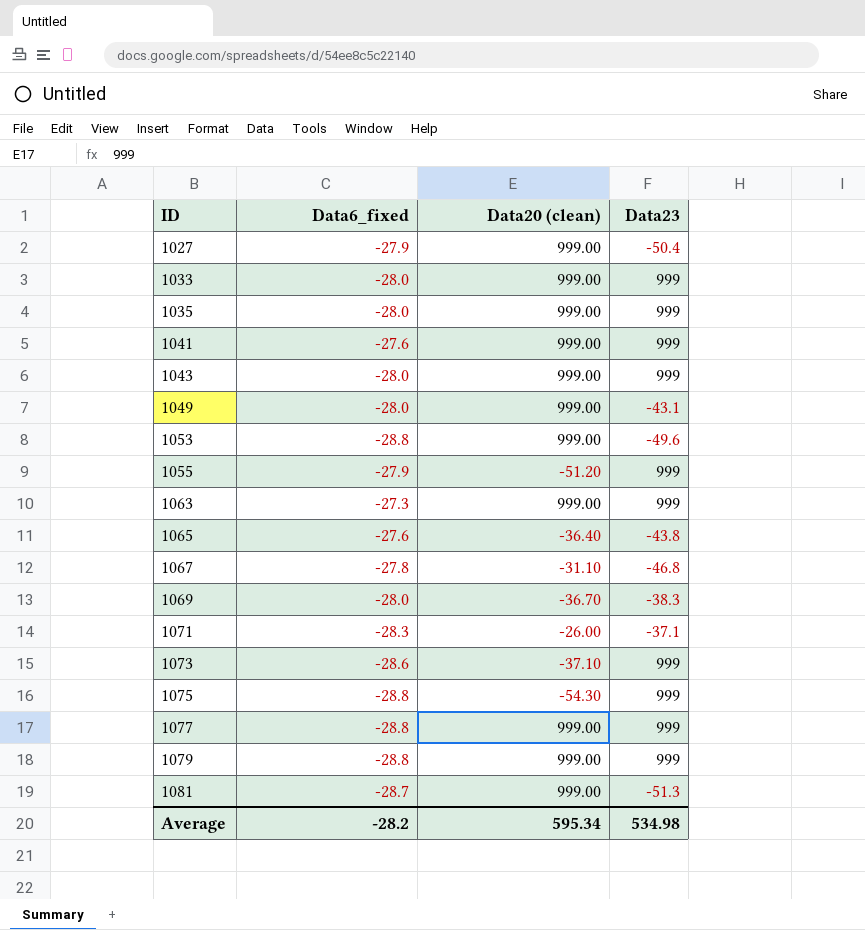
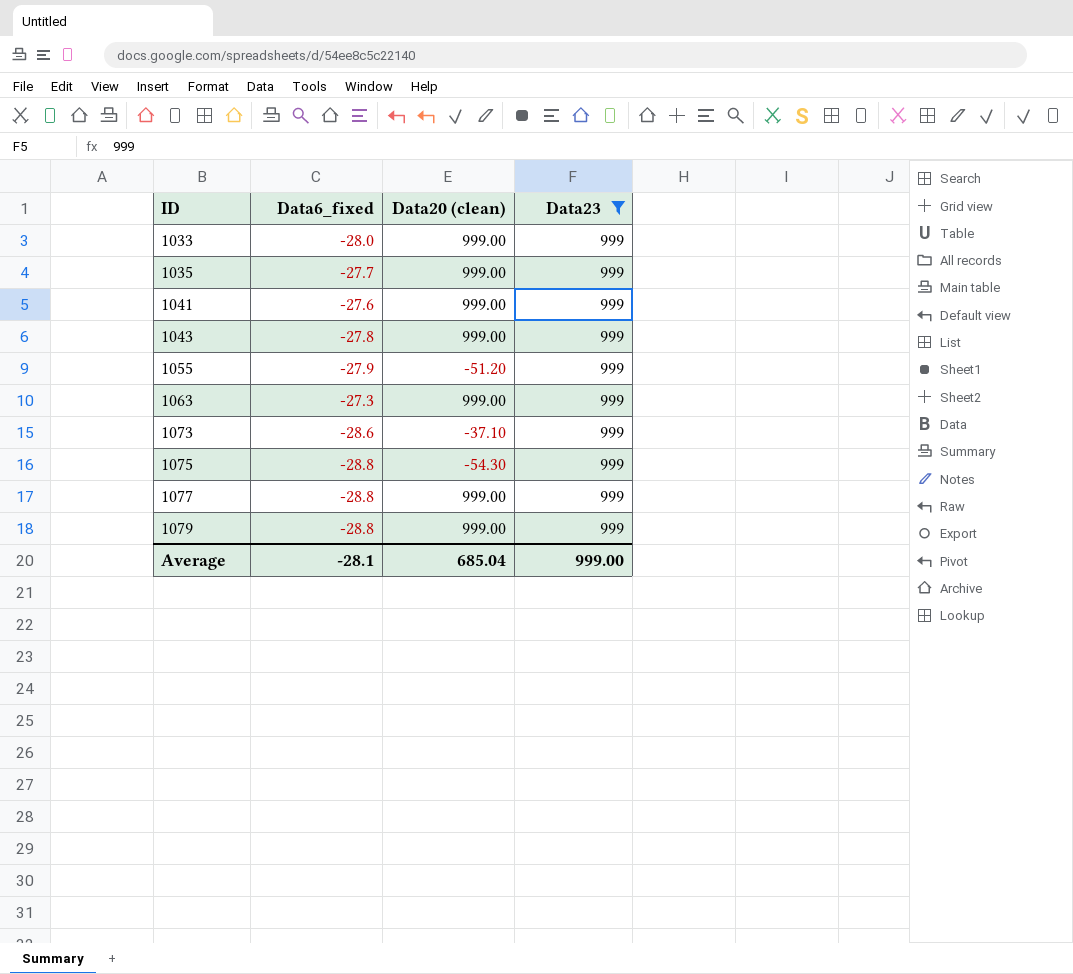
filter: none -> Data23 = 999
1035 | Data6_fixed: -28.0 -> -27.7
1043 | Data6_fixed: -28.0 -> -27.8
Average | Data6_fixed: -28.2 -> -28.1
Average | Data20 (clean): 595.34 -> 685.04
Average | Data23: 534.98 -> 999.00

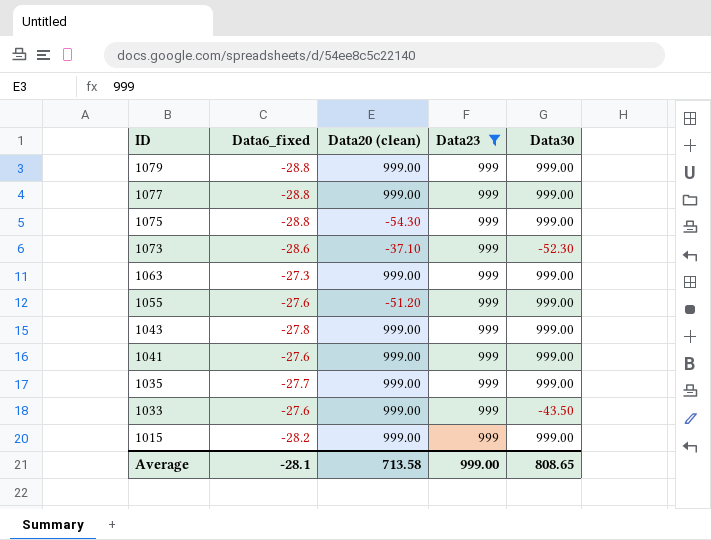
row order: ID ascending -> ID descending
column Data30 | position: none -> 5
1055 | Data6_fixed: -27.9 -> -27.6
1033 | Data6_fixed: -28.0 -> -27.6
row 1015: none -> -28.2 | 999.00 | 999 | 999.00
Average | Data20 (clean): 685.04 -> 713.58

